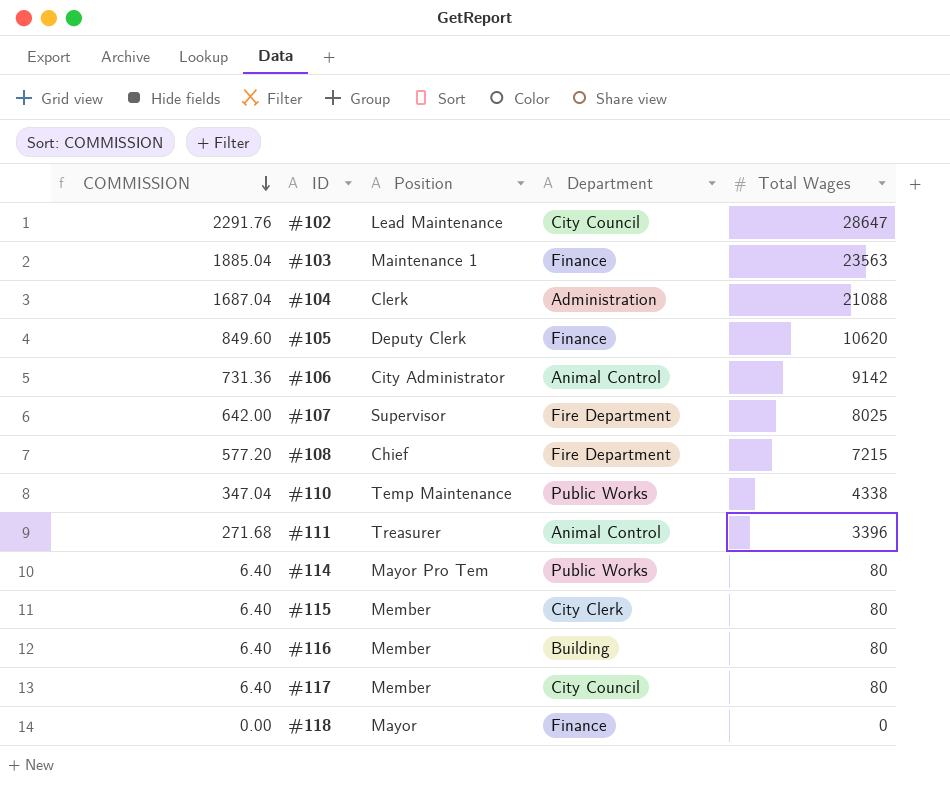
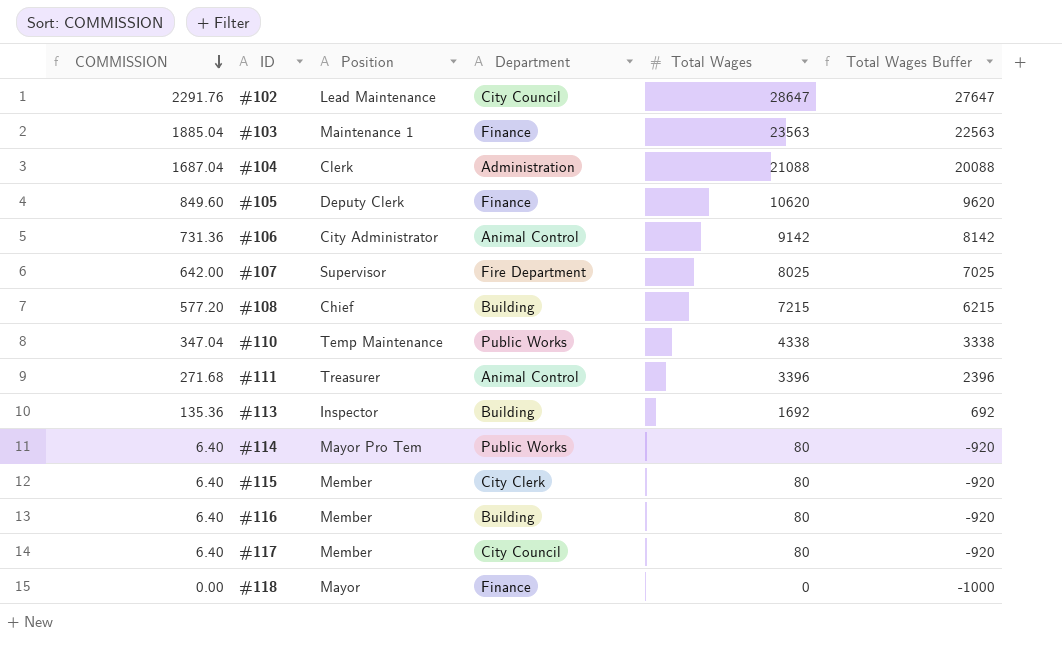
column Total Wages Buffer | formula: none -> [Total Wages] - 1000
#108 | Department: Fire Department -> Building
row #113: none -> 135.36 | Inspector | Building | 1692 | 692

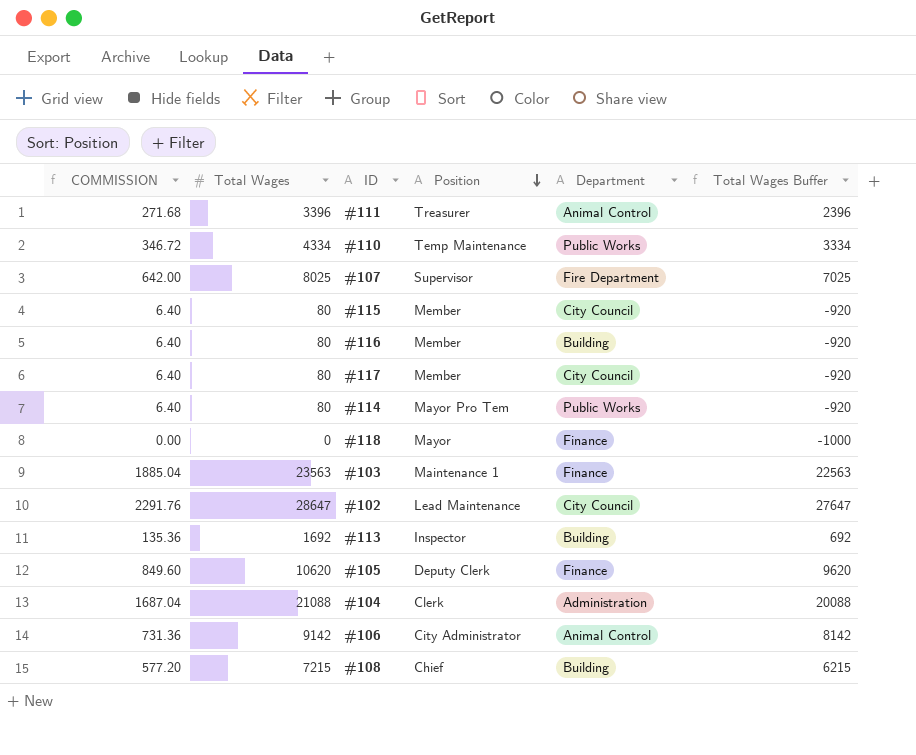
row order: COMMISSION descending -> Position descending
column Total Wages | position: 5 -> 2
#110 | COMMISSION: 347.04 -> 346.72
#110 | Total Wages: 4338 -> 4334
#110 | Total Wages Buffer: 3338 -> 3334
#115 | Department: City Clerk -> City Council

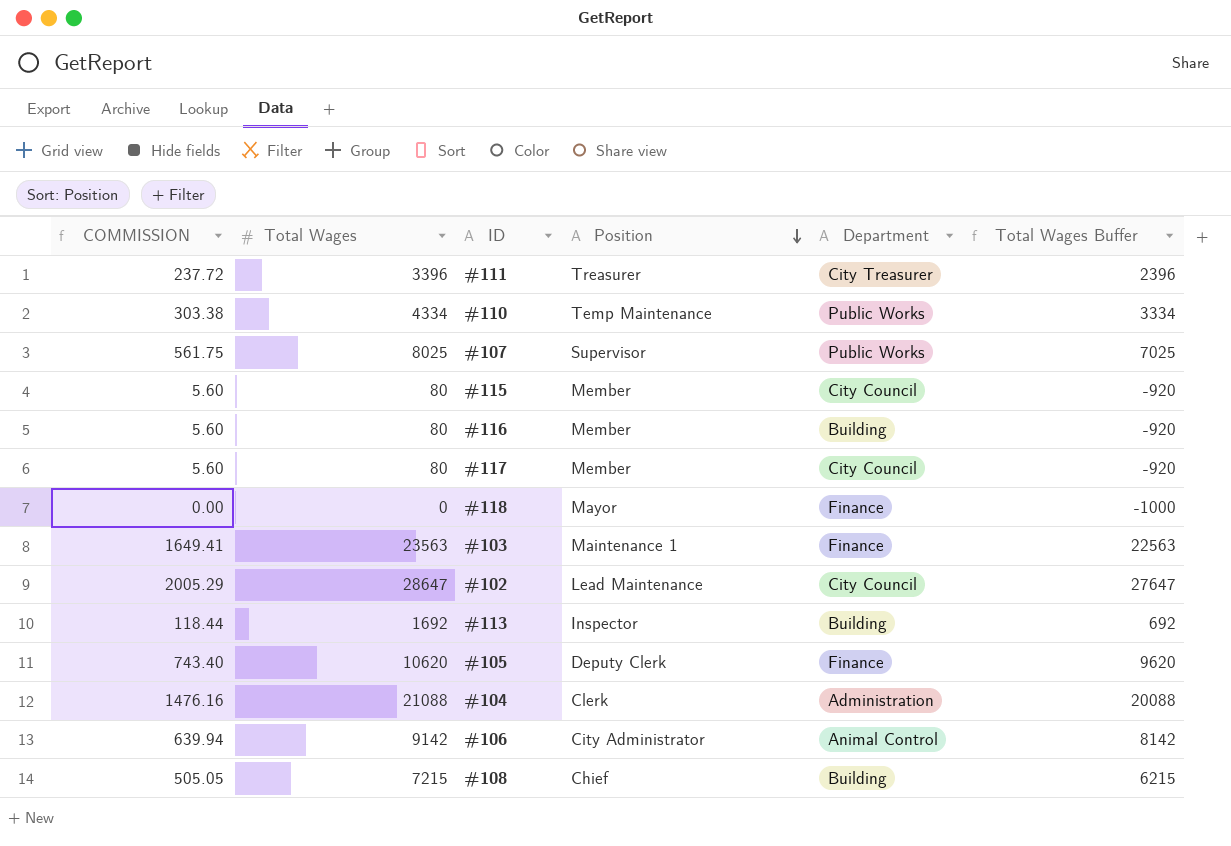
column COMMISSION | formula: [Total Wages] * 0.08 -> [Total Wages] * 0.07
row #114: 6.40 | 80 | Mayor Pro Tem | Public Works | -920 -> none
#111 | Department: Animal Control -> City Treasurer
#107 | Department: Fire Department -> Public Works

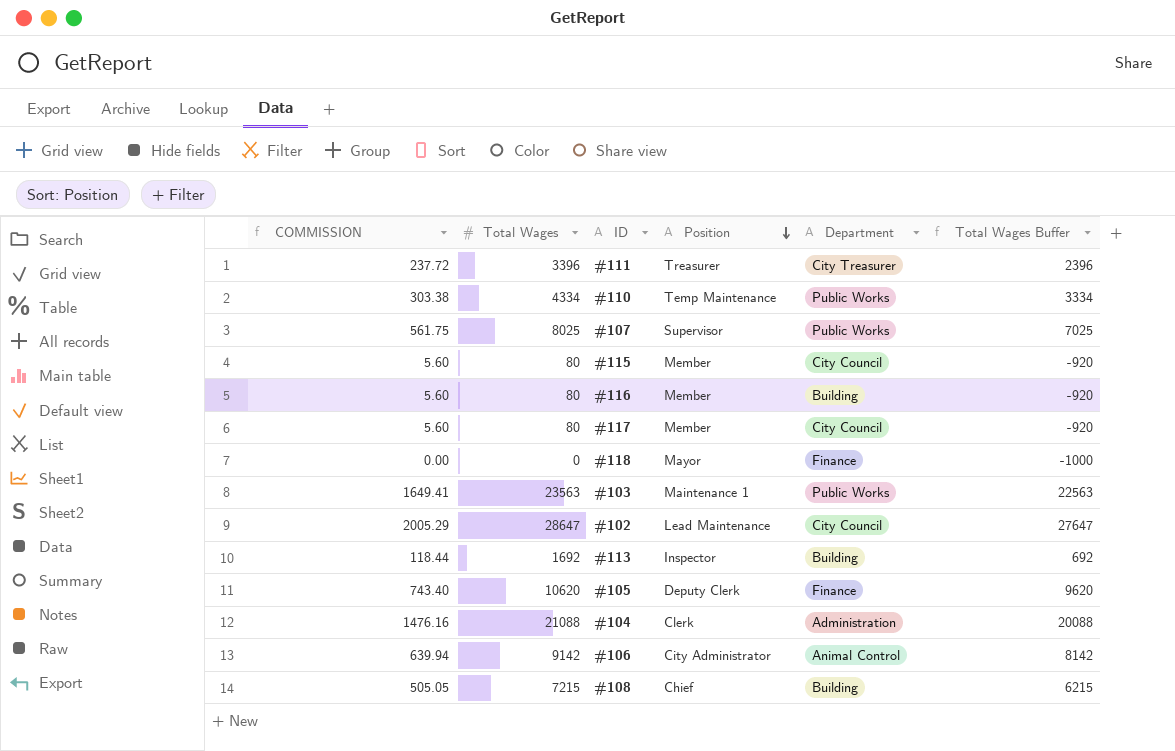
#103 | Department: Finance -> Public Works

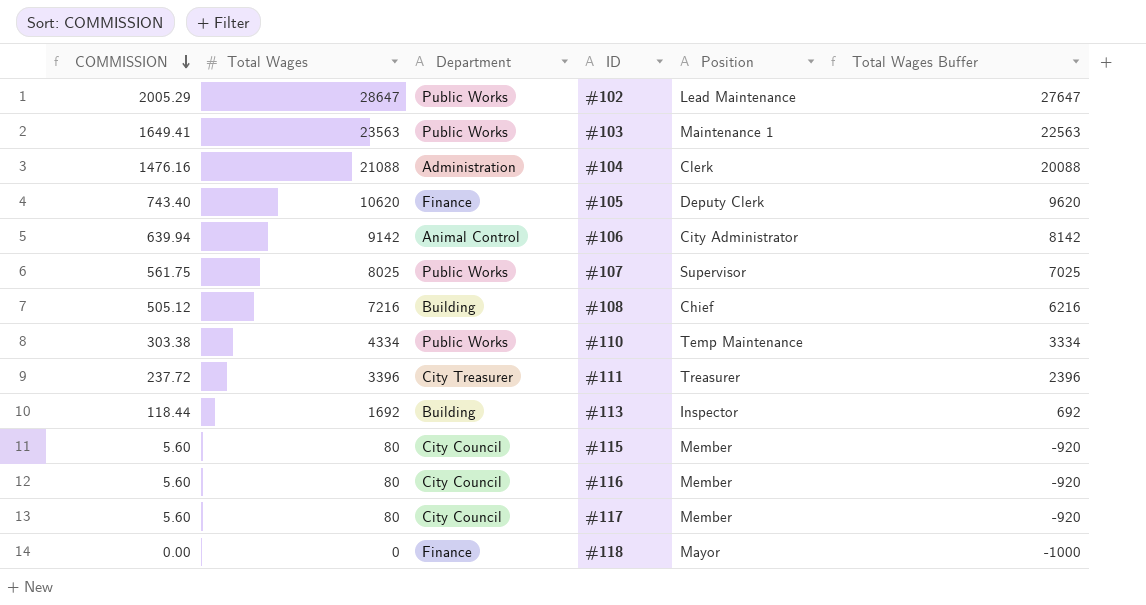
row order: Position descending -> COMMISSION descending
column Department | position: 5 -> 3
#102 | Department: City Council -> Public Works
#108 | COMMISSION: 505.05 -> 505.12
#108 | Total Wages: 7215 -> 7216
#108 | Total Wages Buffer: 6215 -> 6216
#116 | Department: Building -> City Council

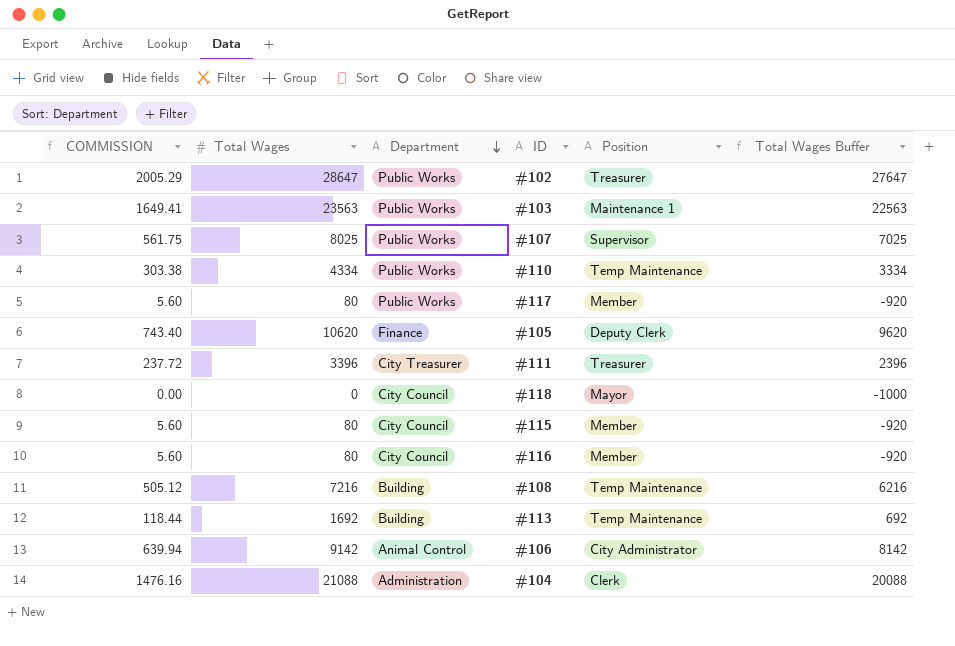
row order: COMMISSION descending -> Department descending
#102 | Position: Lead Maintenance -> Treasurer
#117 | Department: City Council -> Public Works
#118 | Department: Finance -> City Council
#108 | Position: Chief -> Temp Maintenance
#113 | Position: Inspector -> Temp Maintenance

